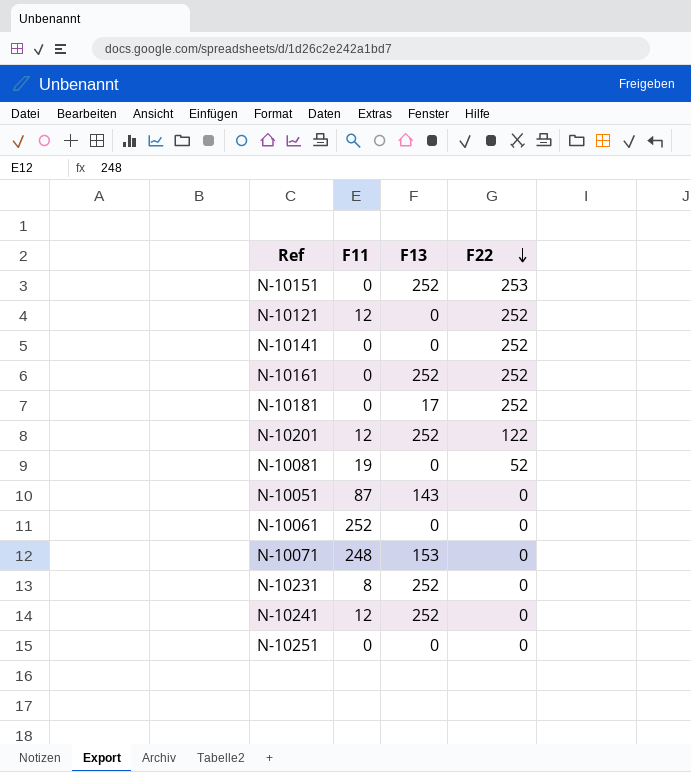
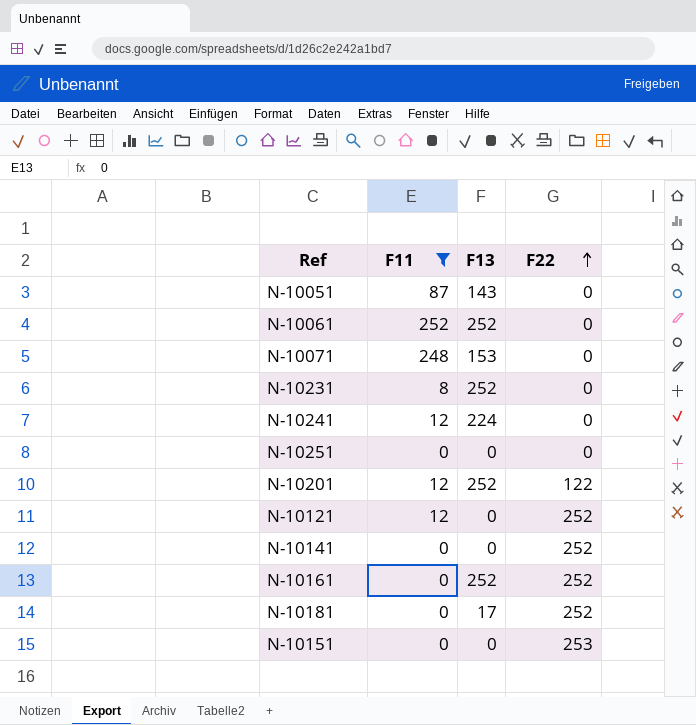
filter: none -> F11 != 19
row order: F22 descending -> F22 ascending
N-10061 | F13: 0 -> 252
N-10241 | F13: 252 -> 224
N-10151 | F13: 252 -> 0

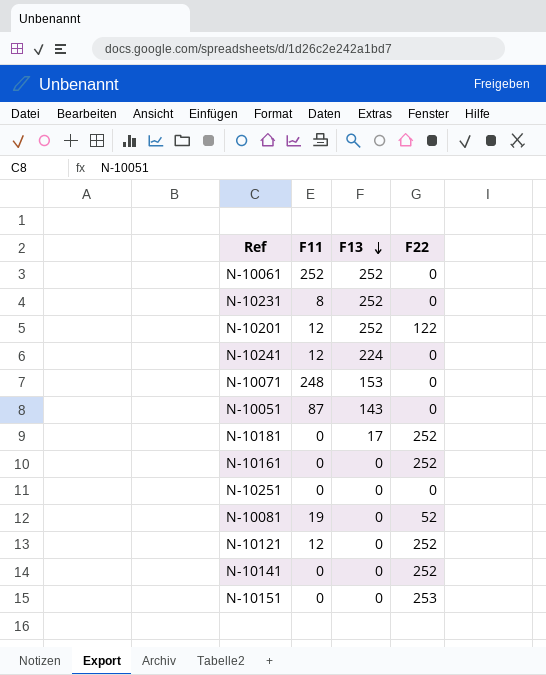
filter: F11 != 19 -> none
row order: F22 ascending -> F13 descending
N-10161 | F13: 252 -> 0

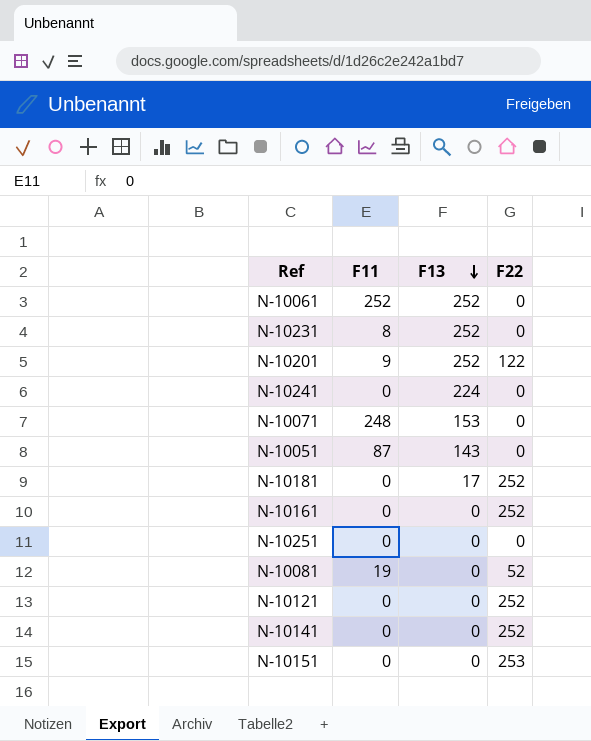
N-10201 | F11: 12 -> 9
N-10241 | F11: 12 -> 0
N-10121 | F11: 12 -> 0

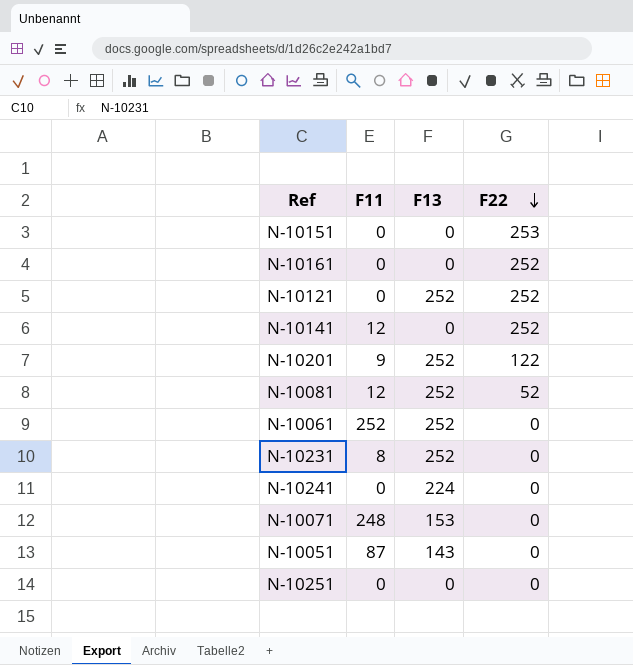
row order: F13 descending -> F22 descending
row N-10181: 0 | 17 | 252 -> none
N-10121 | F13: 0 -> 252
N-10141 | F11: 0 -> 12
N-10081 | F11: 19 -> 12
N-10081 | F13: 0 -> 252

